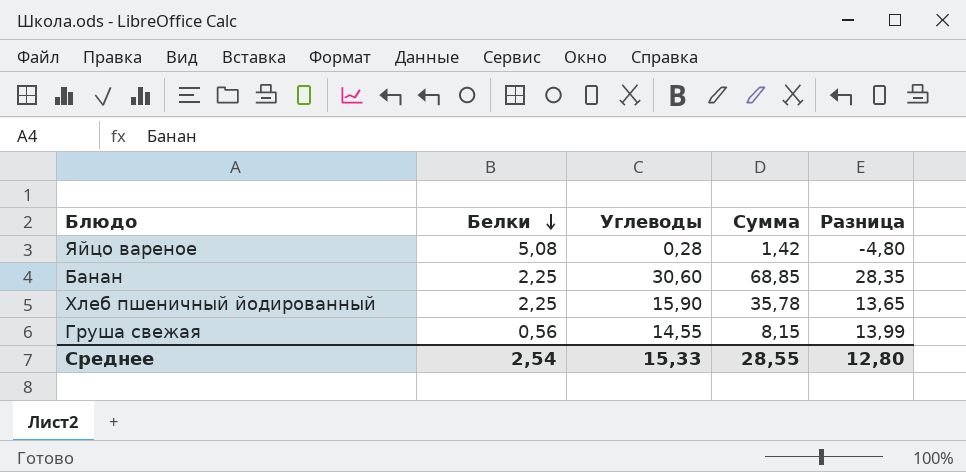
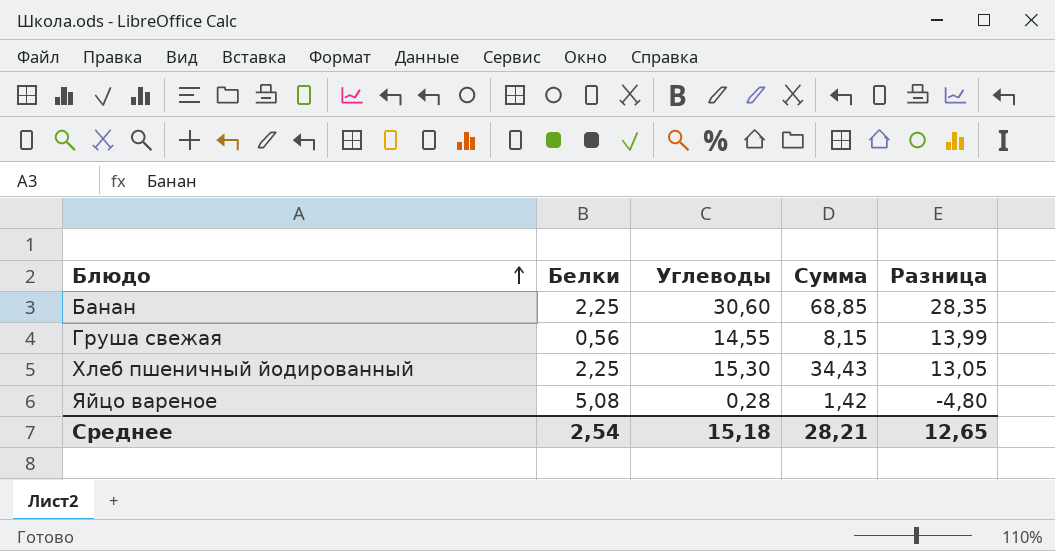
row order: Белки descending -> Блюдо ascending
Хлеб пшеничный йодированный | Углеводы: 15,90 -> 15,30
Хлеб пшеничный йодированный | Сумма: 35,78 -> 34,43
Хлеб пшеничный йодированный | Разница: 13,65 -> 13,05
Среднее | Углеводы: 15,33 -> 15,18
Среднее | Сумма: 28,55 -> 28,21
Среднее | Разница: 12,80 -> 12,65

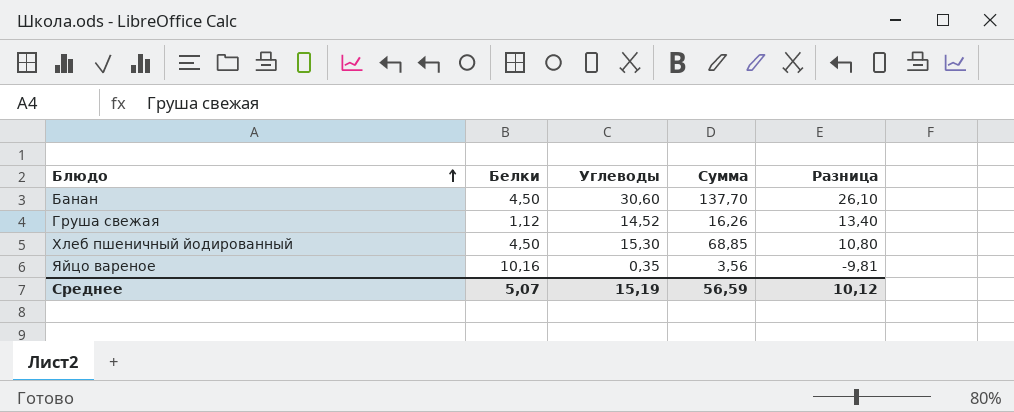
Банан | Белки: 2,25 -> 4,50
Банан | Сумма: 68,85 -> 137,70
Банан | Разница: 28,35 -> 26,10
Груша свежая | Белки: 0,56 -> 1,12
Груша свежая | Углеводы: 14,55 -> 14,52
Груша свежая | Сумма: 8,15 -> 16,26
Груша свежая | Разница: 13,99 -> 13,40
Хлеб пшеничный йодированный | Белки: 2,25 -> 4,50
Хлеб пшеничный йодированный | Сумма: 34,43 -> 68,85
Хлеб пшеничный йодированный | Разница: 13,05 -> 10,80
Яйцо вареное | Белки: 5,08 -> 10,16
Яйцо вареное | Углеводы: 0,28 -> 0,35
Яйцо вареное | Сумма: 1,42 -> 3,56
Яйцо вареное | Разница: -4,80 -> -9,81
Среднее | Белки: 2,54 -> 5,07
Среднее | Углеводы: 15,18 -> 15,19
Среднее | Сумма: 28,21 -> 56,59
Среднее | Разница: 12,65 -> 10,12

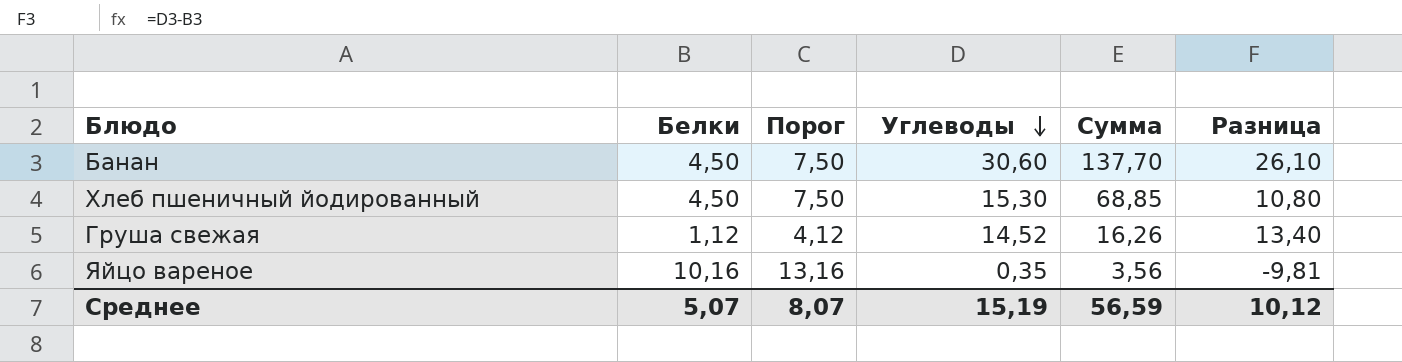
row order: Блюдо ascending -> Углеводы descending
column Порог | formula: none -> [Белки] + 3

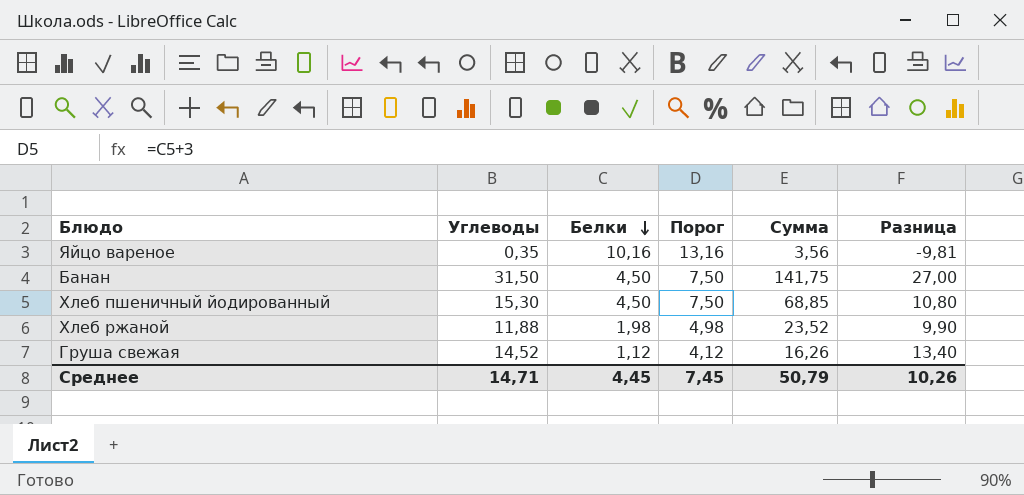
row order: Углеводы descending -> Белки descending
column Углеводы | position: 4 -> 2
Банан | Углеводы: 30,60 -> 31,50
Банан | Сумма: 137,70 -> 141,75
Банан | Разница: 26,10 -> 27,00
row Хлеб ржаной: none -> 11,88 | 1,98 | 4,98 | 23,52 | 9,90
Среднее | Углеводы: 15,19 -> 14,71
Среднее | Белки: 5,07 -> 4,45
Среднее | Порог: 8,07 -> 7,45
Среднее | Сумма: 56,59 -> 50,79
Среднее | Разница: 10,12 -> 10,26

